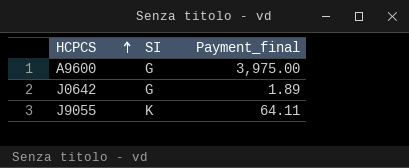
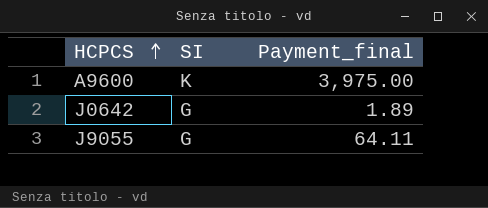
A9600 | SI: G -> K
J9055 | SI: K -> G

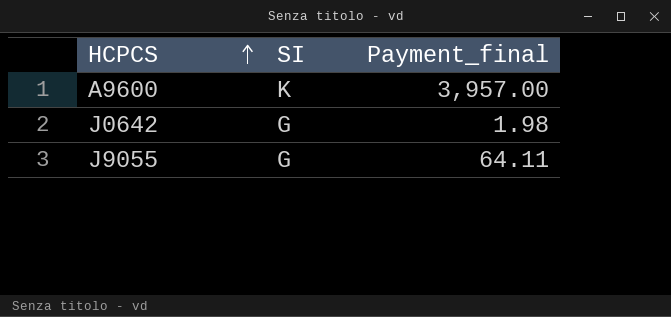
A9600 | Payment_final: 3,975.00 -> 3,957.00
J0642 | Payment_final: 1.89 -> 1.98

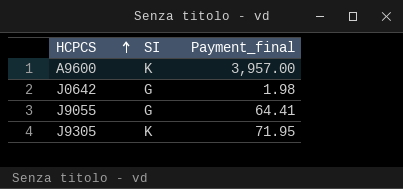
J9055 | Payment_final: 64.11 -> 64.41
row J9305: none -> K | 71.95

